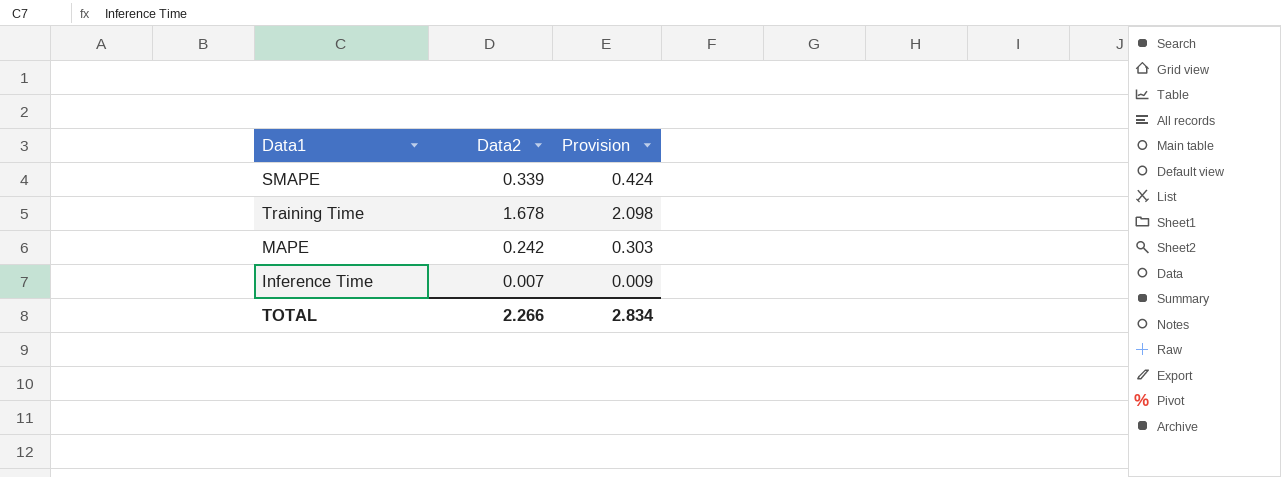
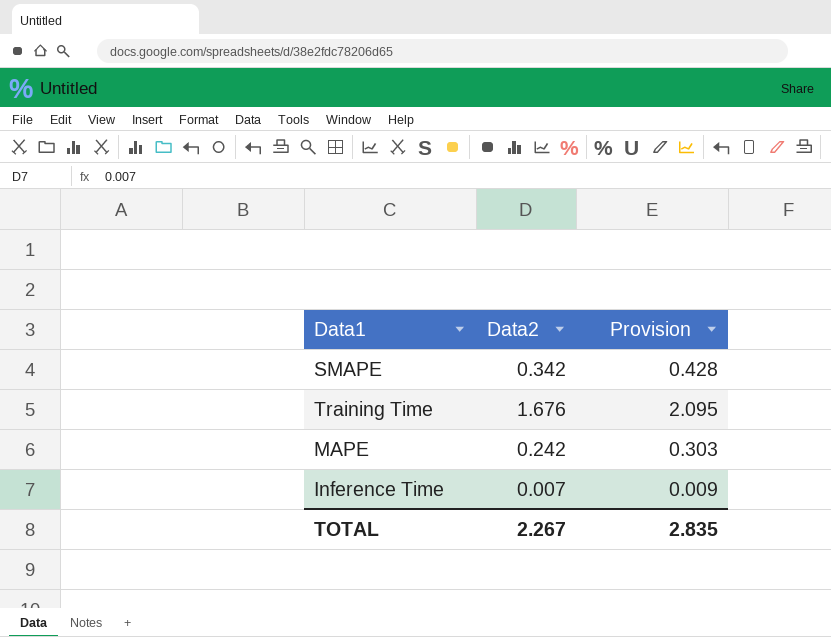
SMAPE | Data2: 0.339 -> 0.342
SMAPE | Provision: 0.424 -> 0.428
Training Time | Data2: 1.678 -> 1.676
Training Time | Provision: 2.098 -> 2.095
TOTAL | Data2: 2.266 -> 2.267
TOTAL | Provision: 2.834 -> 2.835

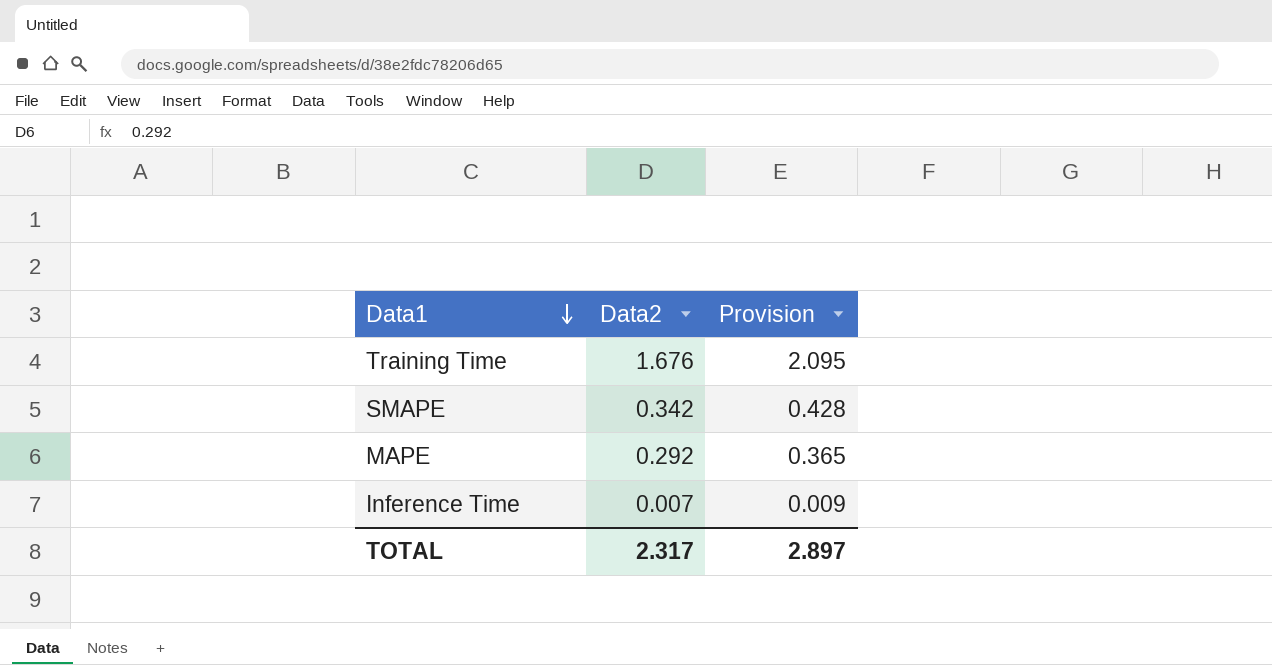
row order: none -> Data1 descending
MAPE | Data2: 0.242 -> 0.292
MAPE | Provision: 0.303 -> 0.365
TOTAL | Data2: 2.267 -> 2.317
TOTAL | Provision: 2.835 -> 2.897

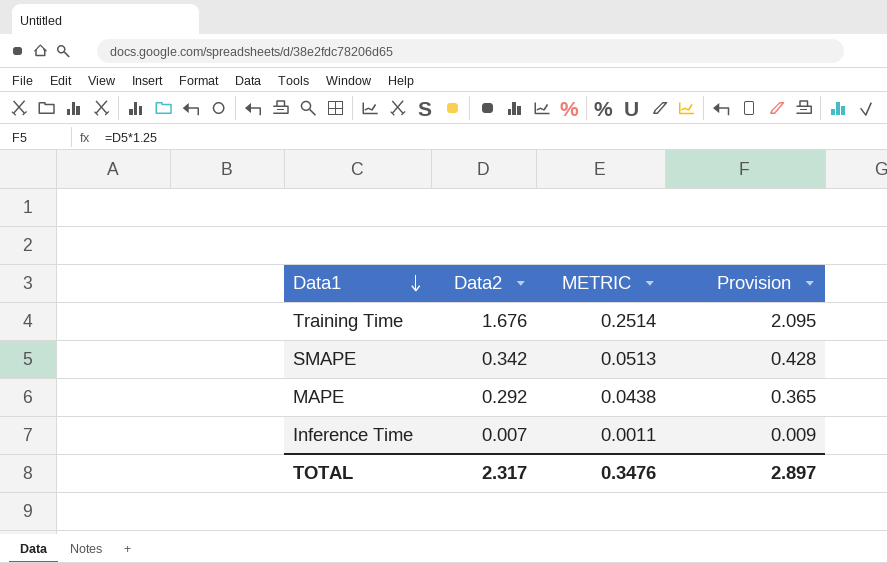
column METRIC | formula: none -> [Data2] * 0.15

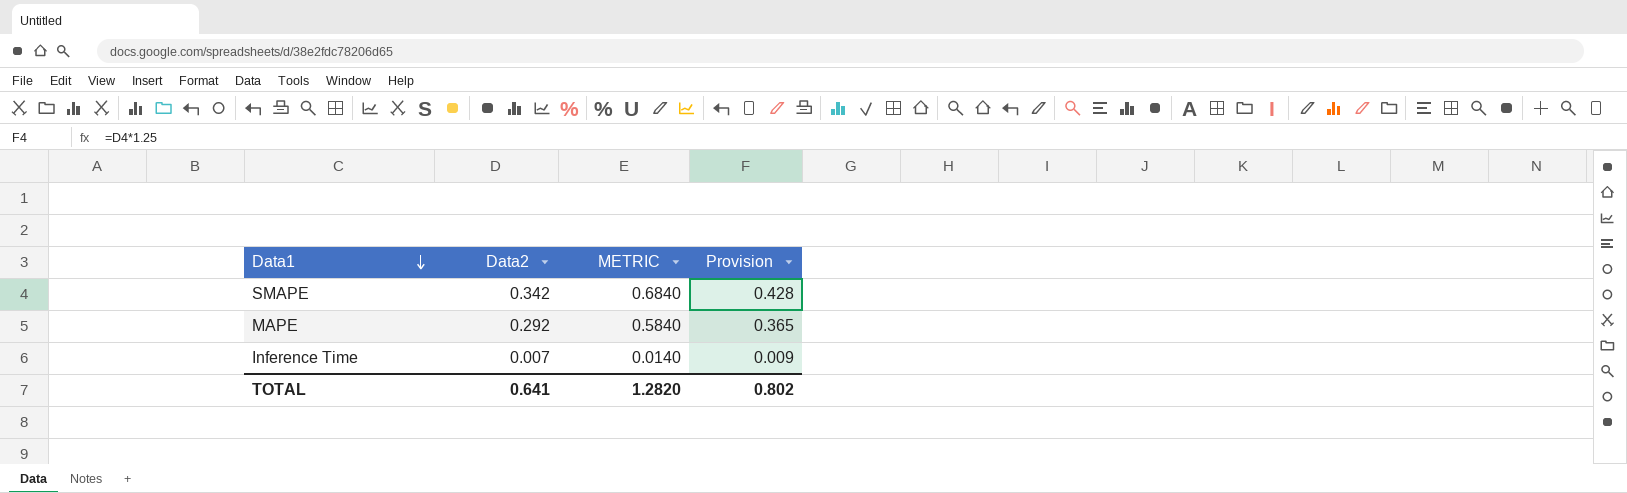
column METRIC | formula: [Data2] * 0.15 -> [Data2] * 2
row Training Time: 1.676 | 0.2514 | 2.095 -> none
TOTAL | Data2: 2.317 -> 0.641
TOTAL | METRIC: 0.3476 -> 1.2820
TOTAL | Provision: 2.897 -> 0.802

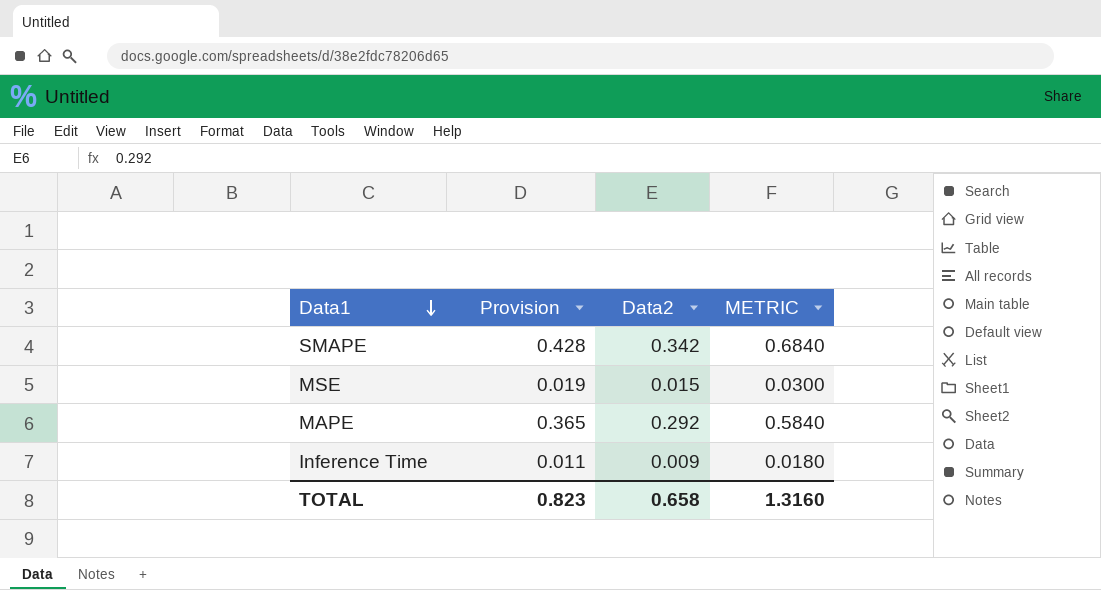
column Provision | position: 4 -> 2
row MSE: none -> 0.019 | 0.015 | 0.0300
Inference Time | Provision: 0.009 -> 0.011
Inference Time | Data2: 0.007 -> 0.009
Inference Time | METRIC: 0.0140 -> 0.0180
TOTAL | Provision: 0.802 -> 0.823
TOTAL | Data2: 0.641 -> 0.658
TOTAL | METRIC: 1.2820 -> 1.3160

